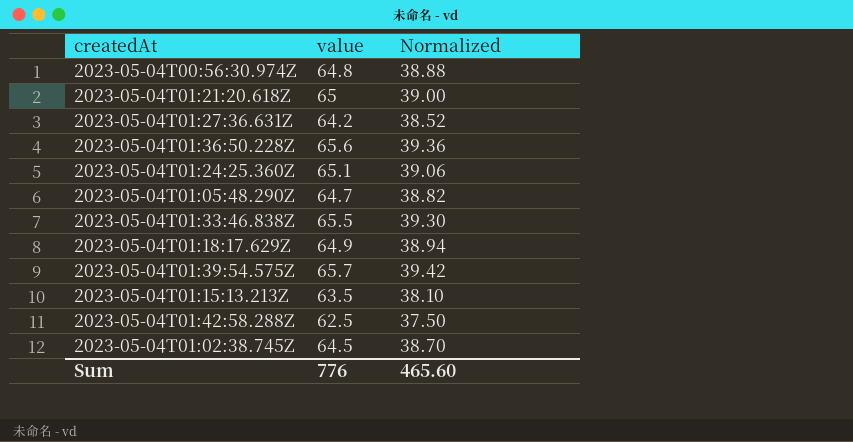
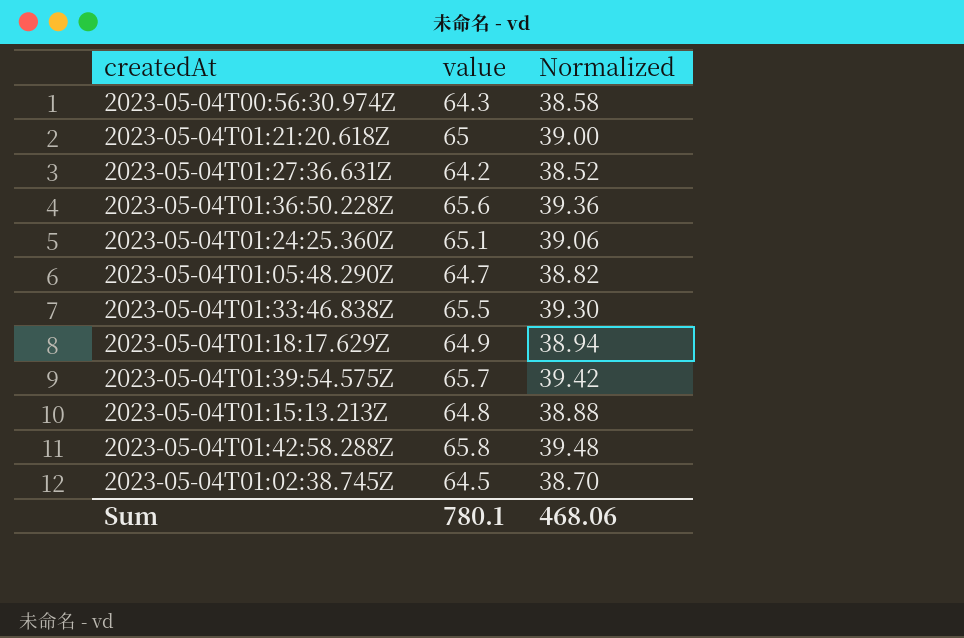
2023-05-04T00:56:30.974Z | value: 64.8 -> 64.3
2023-05-04T00:56:30.974Z | Normalized: 38.88 -> 38.58
2023-05-04T01:15:13.213Z | value: 63.5 -> 64.8
2023-05-04T01:15:13.213Z | Normalized: 38.10 -> 38.88
2023-05-04T01:42:58.288Z | value: 62.5 -> 65.8
2023-05-04T01:42:58.288Z | Normalized: 37.50 -> 39.48
Sum | value: 776 -> 780.1
Sum | Normalized: 465.60 -> 468.06

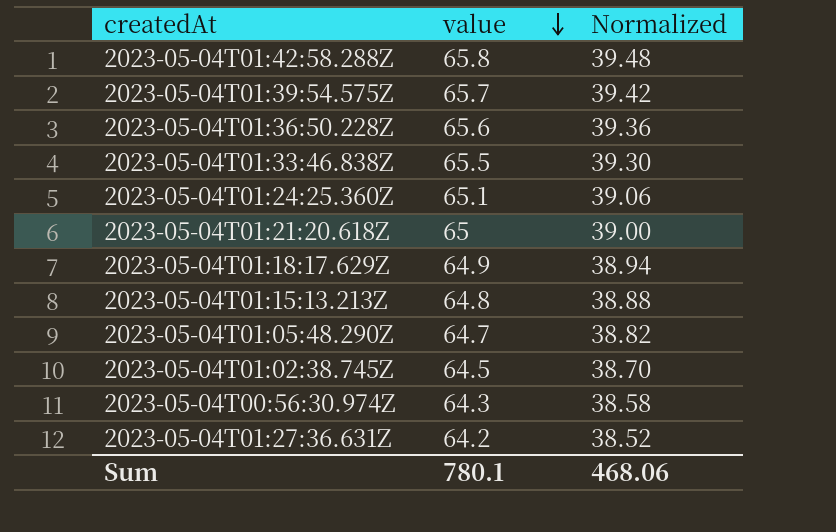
row order: none -> value descending

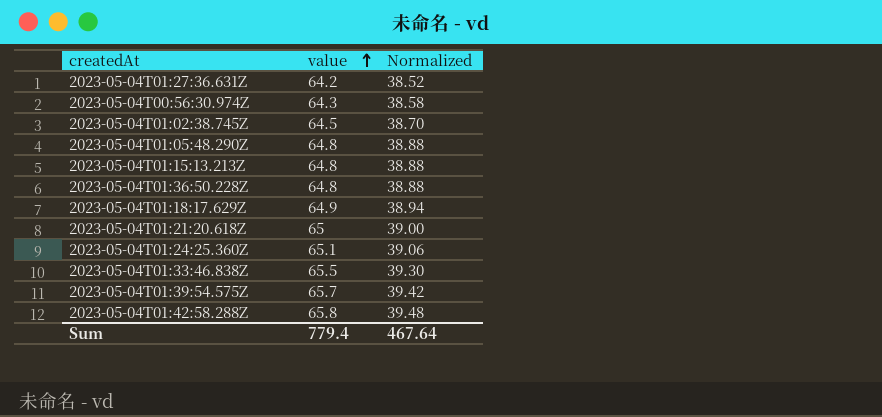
row order: value descending -> value ascending
2023-05-04T01:05:48.290Z | value: 64.7 -> 64.8
2023-05-04T01:05:48.290Z | Normalized: 38.82 -> 38.88
2023-05-04T01:36:50.228Z | value: 65.6 -> 64.8
2023-05-04T01:36:50.228Z | Normalized: 39.36 -> 38.88
Sum | value: 780.1 -> 779.4
Sum | Normalized: 468.06 -> 467.64

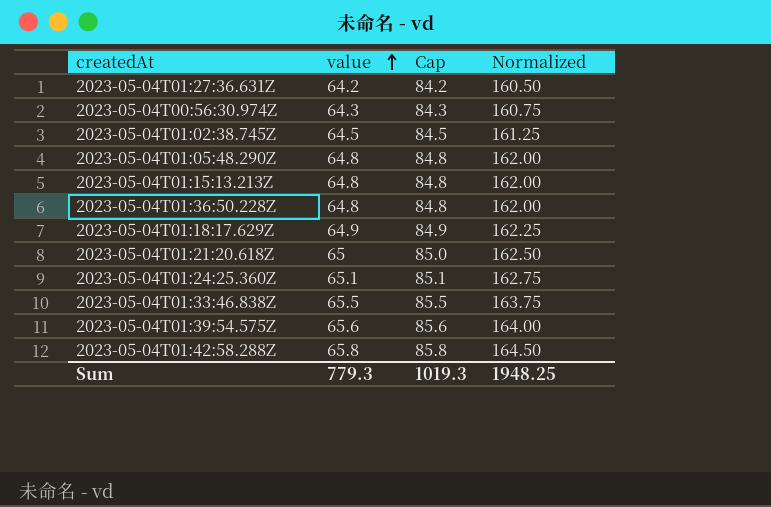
column Cap | formula: none -> [value] + 20
column Normalized | formula: [value] * 0.6 -> [value] * 2.5
2023-05-04T01:39:54.575Z | value: 65.7 -> 65.6
Sum | value: 779.4 -> 779.3
Sum | Normalized: 467.64 -> 1948.25

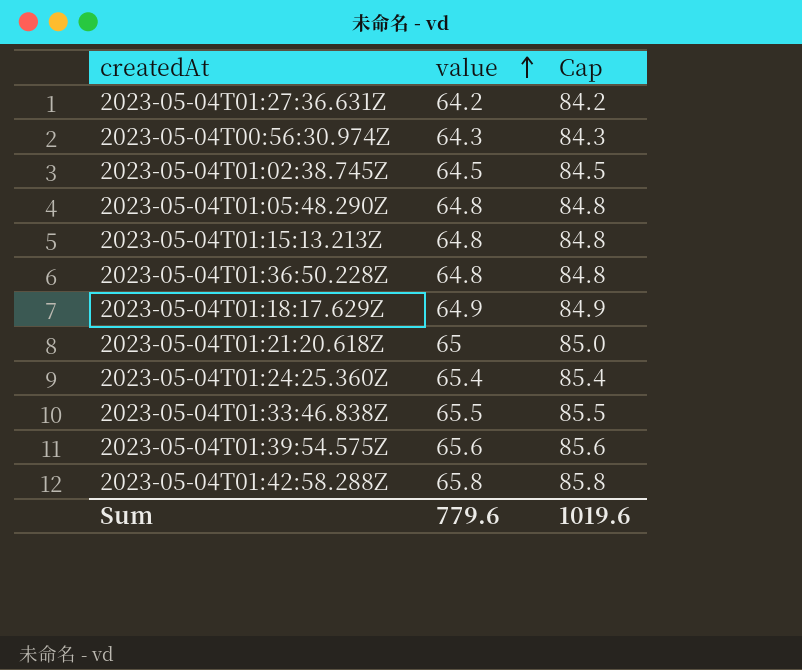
column Normalized | formula: [value] * 2.5 -> none
2023-05-04T01:24:25.360Z | value: 65.1 -> 65.4
2023-05-04T01:24:25.360Z | Cap: 85.1 -> 85.4
Sum | value: 779.3 -> 779.6
Sum | Cap: 1019.3 -> 1019.6

